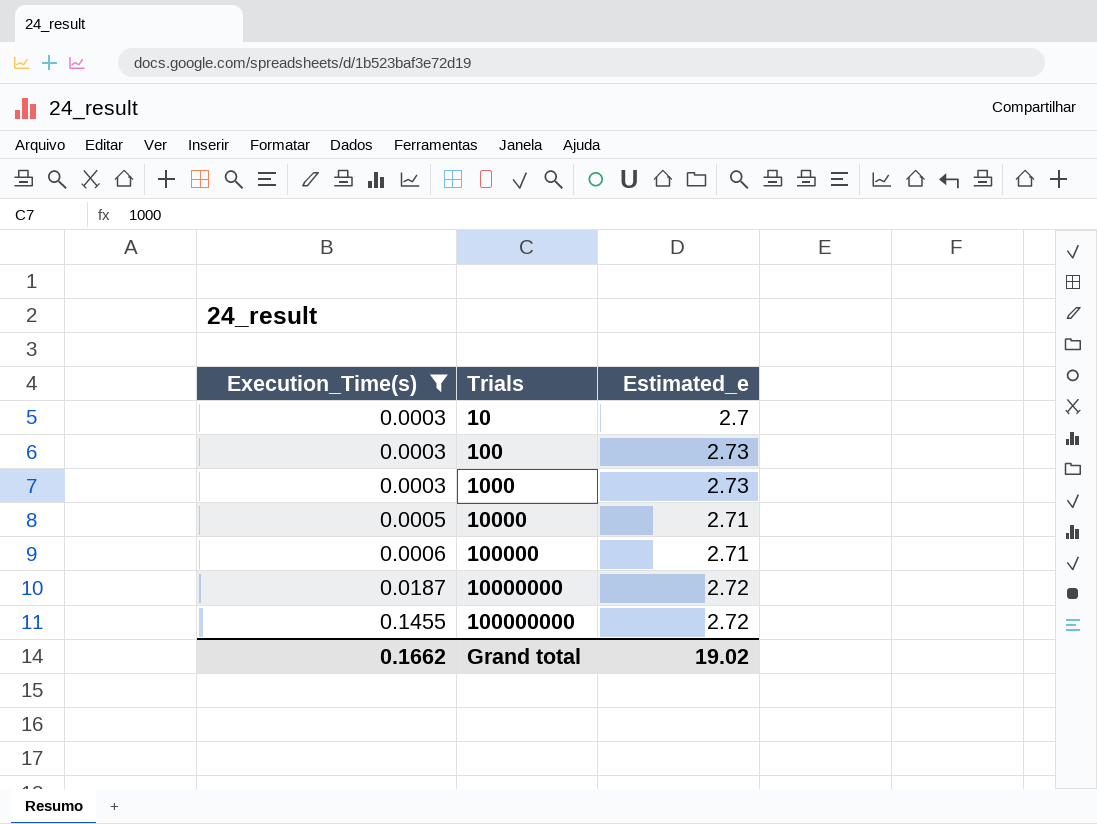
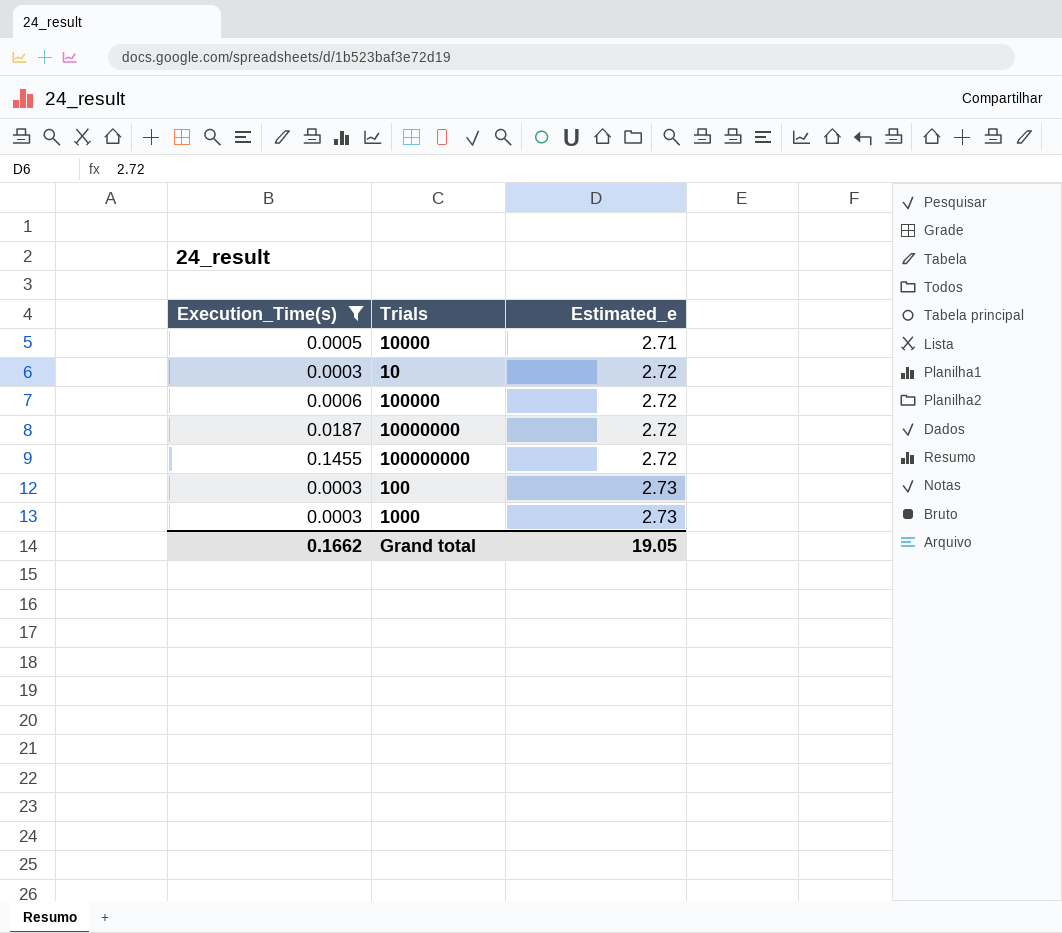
row order: Execution_Time(s) ascending -> Estimated_e ascending
10 | Estimated_e: 2.7 -> 2.72
100000 | Estimated_e: 2.71 -> 2.72
Grand total | Estimated_e: 19.02 -> 19.05

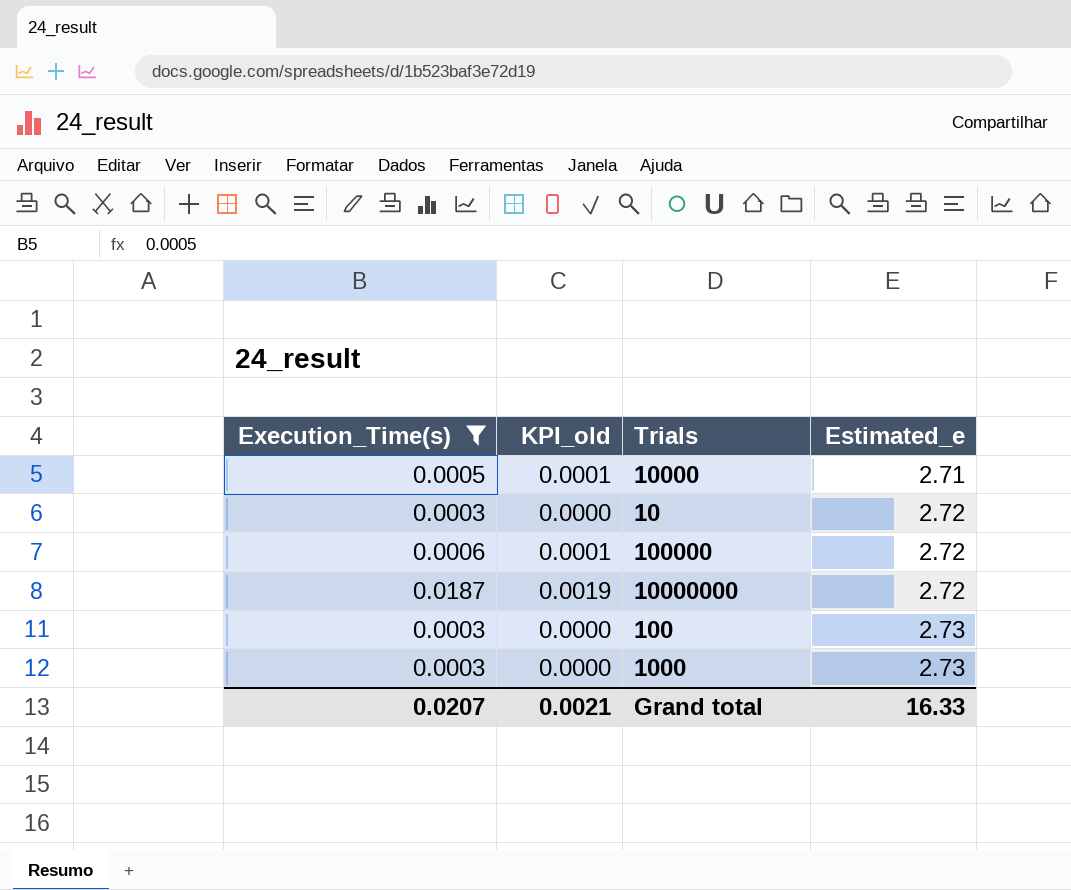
column KPI_old | formula: none -> [Execution_Time(s)] * 0.1
row 100000000: 0.1455 | 2.72 -> none
Grand total | Execution_Time(s): 0.1662 -> 0.0207
Grand total | Estimated_e: 19.05 -> 16.33

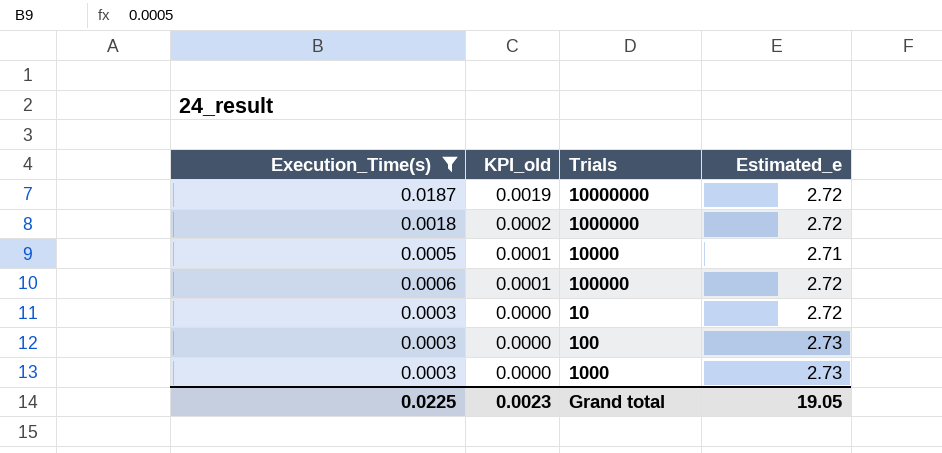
row order: Estimated_e ascending -> KPI_old descending
row 1000000: none -> 0.0018 | 0.0002 | 2.72
Grand total | Execution_Time(s): 0.0207 -> 0.0225
Grand total | KPI_old: 0.0021 -> 0.0023
Grand total | Estimated_e: 16.33 -> 19.05

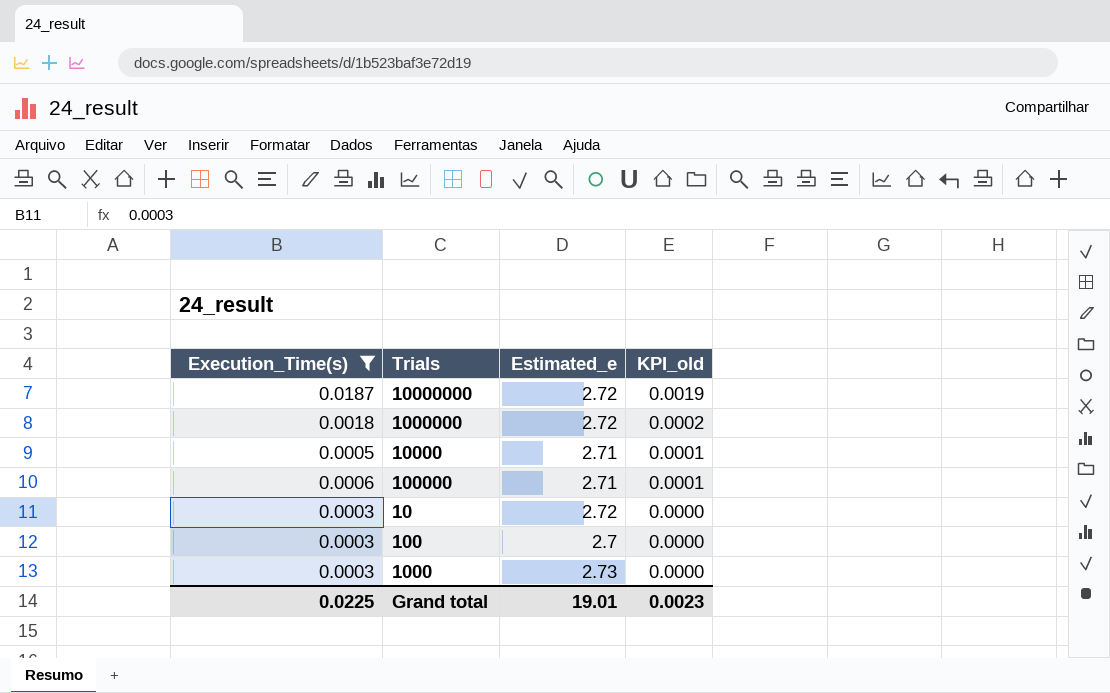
column KPI_old | position: 2 -> 4
100000 | Estimated_e: 2.72 -> 2.71
100 | Estimated_e: 2.73 -> 2.7
Grand total | Estimated_e: 19.05 -> 19.01

